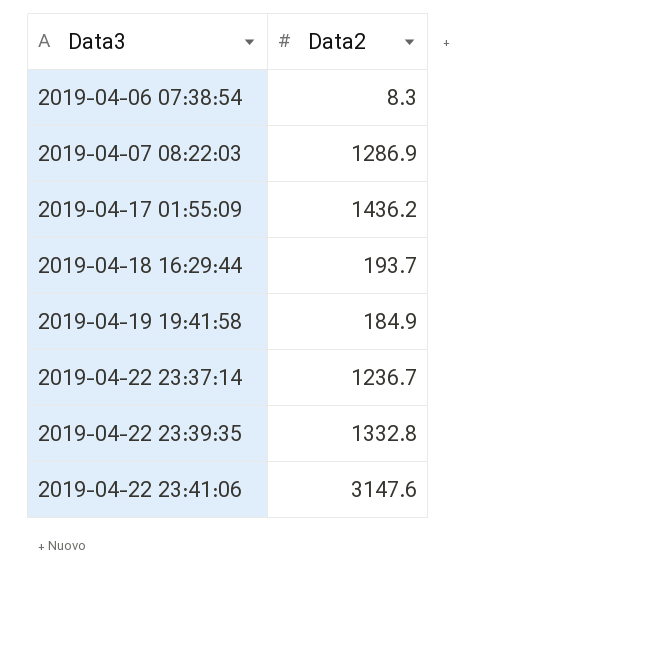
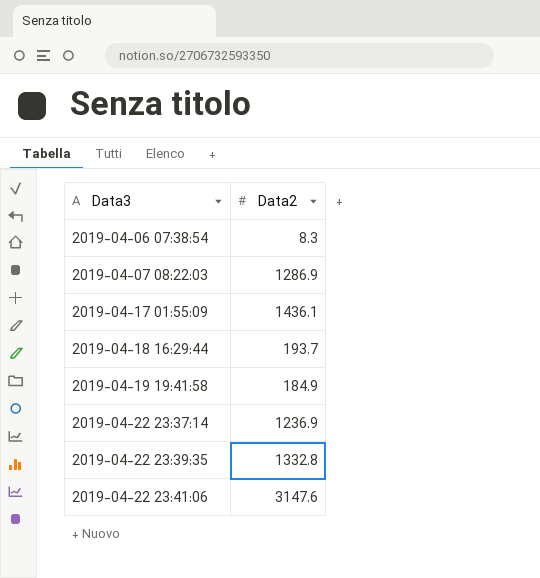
2019-04-17 01:55:09 | Data2: 1436.2 -> 1436.1
2019-04-22 23:37:14 | Data2: 1236.7 -> 1236.9

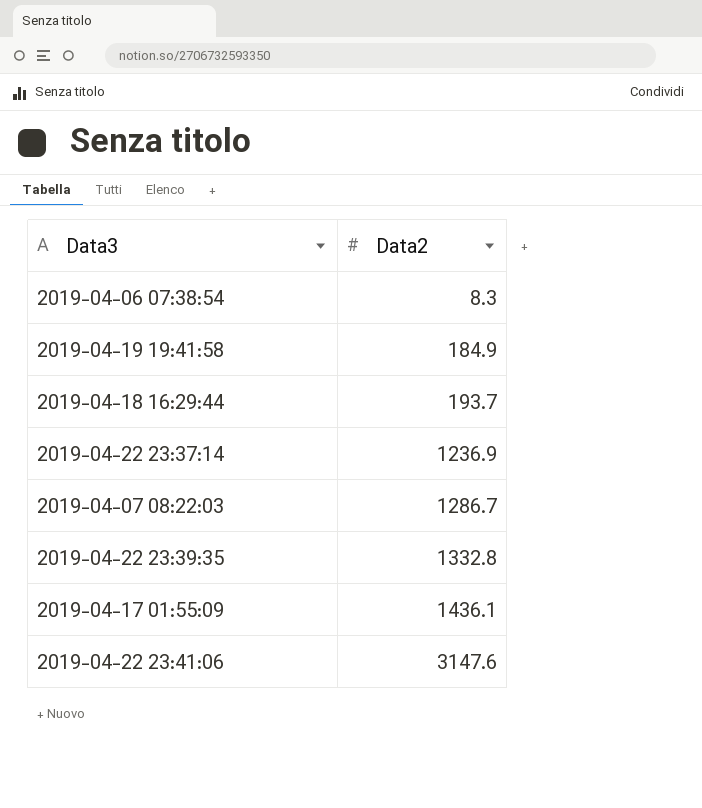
row order: Data3 ascending -> Data2 ascending
2019-04-07 08:22:03 | Data2: 1286.9 -> 1286.7

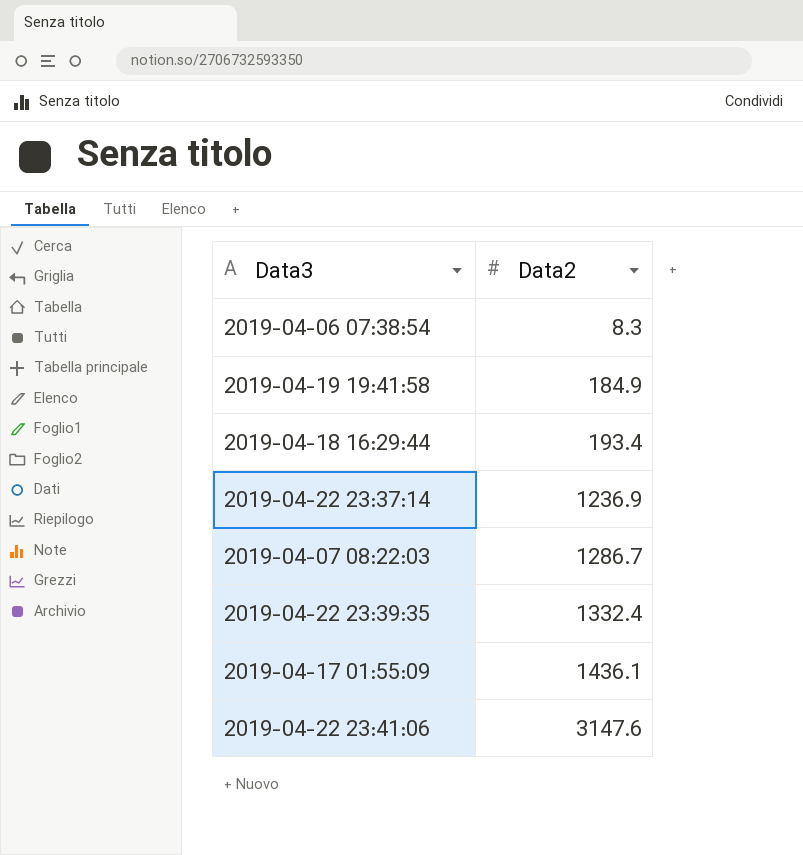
2019-04-18 16:29:44 | Data2: 193.7 -> 193.4
2019-04-22 23:39:35 | Data2: 1332.8 -> 1332.4

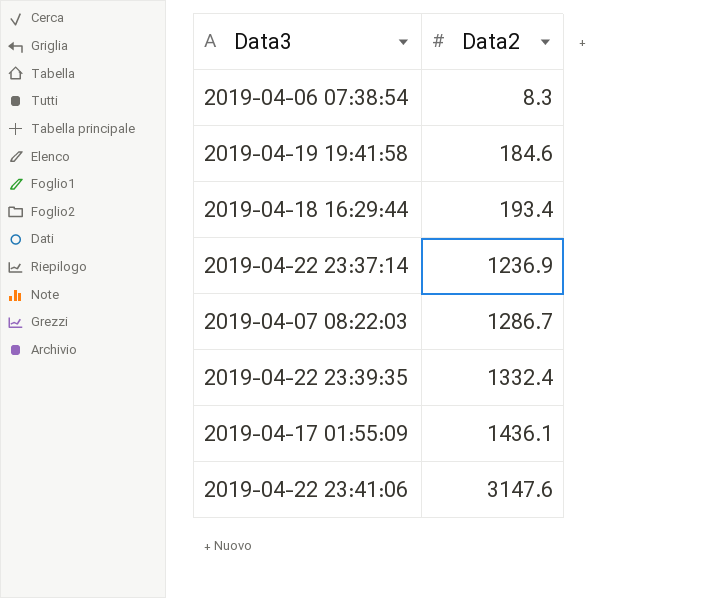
2019-04-19 19:41:58 | Data2: 184.9 -> 184.6

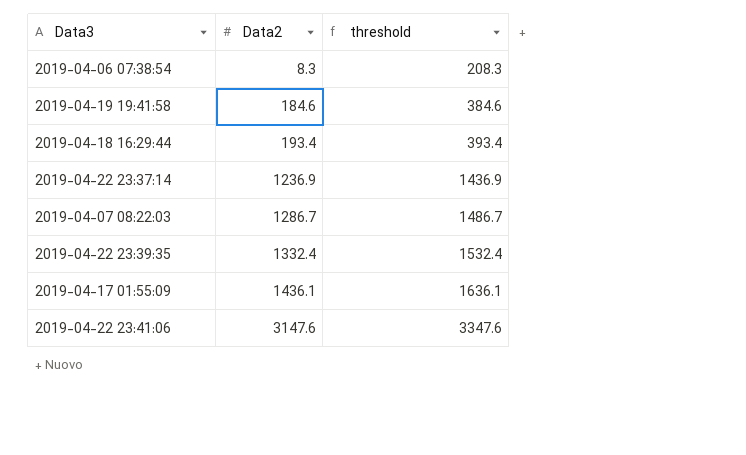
column threshold | formula: none -> [Data2] + 200

